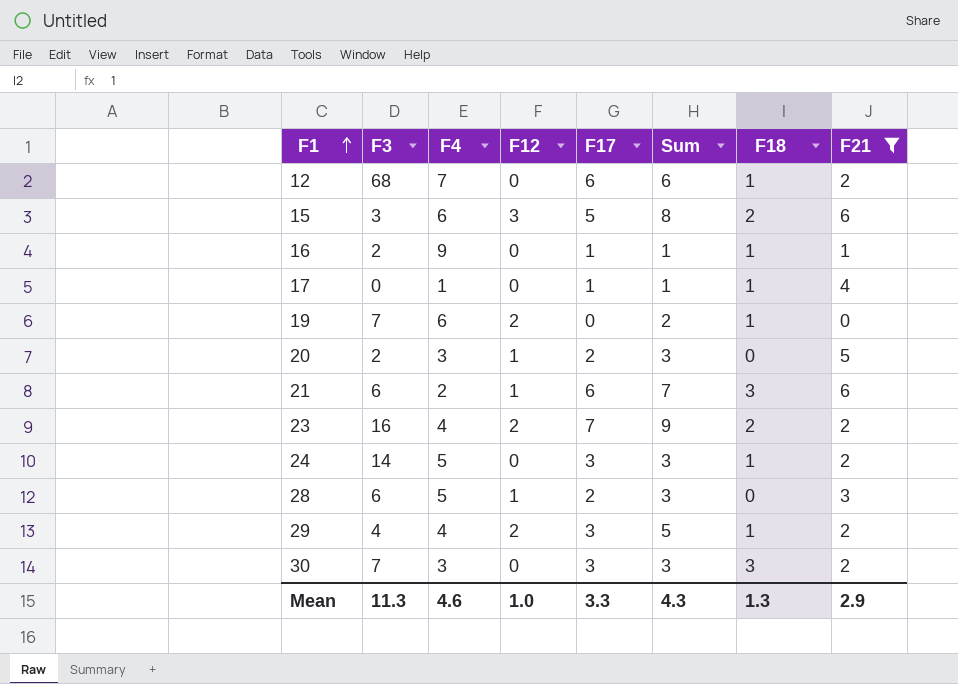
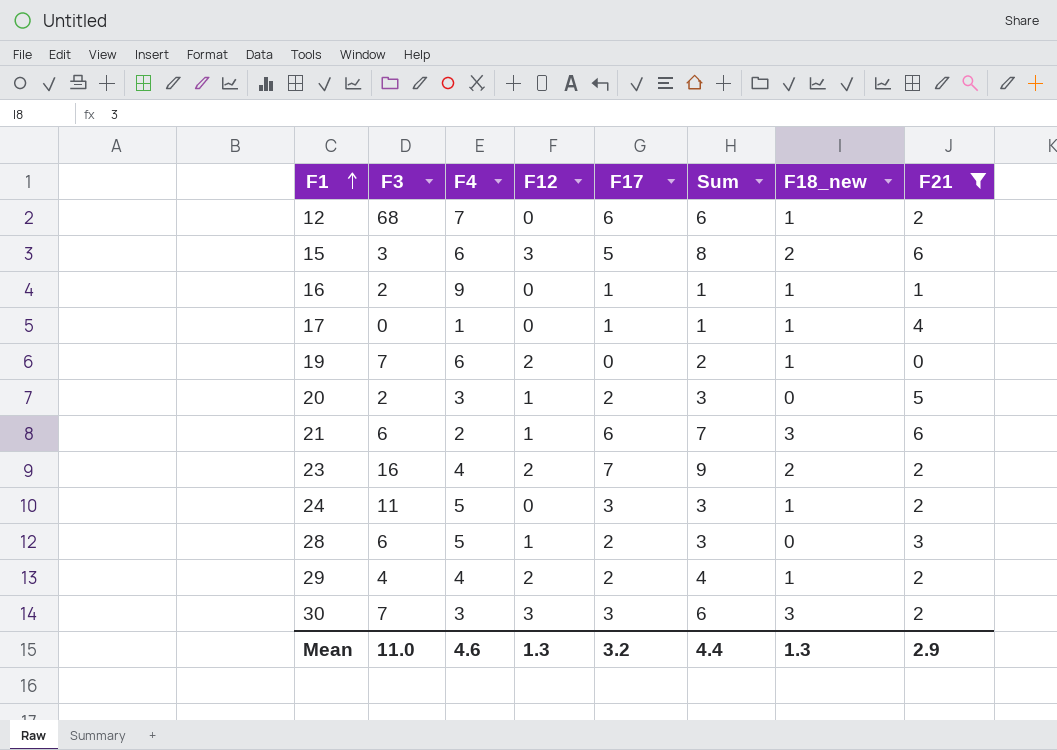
column name: F18 -> F18_new
24 | F3: 14 -> 11
29 | F17: 3 -> 2
29 | Sum: 5 -> 4
30 | F12: 0 -> 3
30 | Sum: 3 -> 6
Mean | F3: 11.3 -> 11.0
Mean | F12: 1.0 -> 1.3
Mean | F17: 3.3 -> 3.2
Mean | Sum: 4.3 -> 4.4

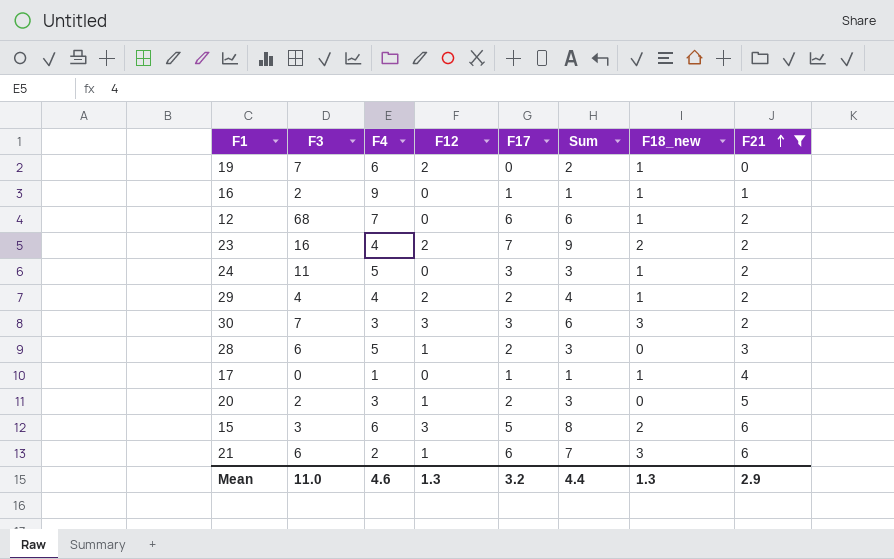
row order: F1 ascending -> F21 ascending

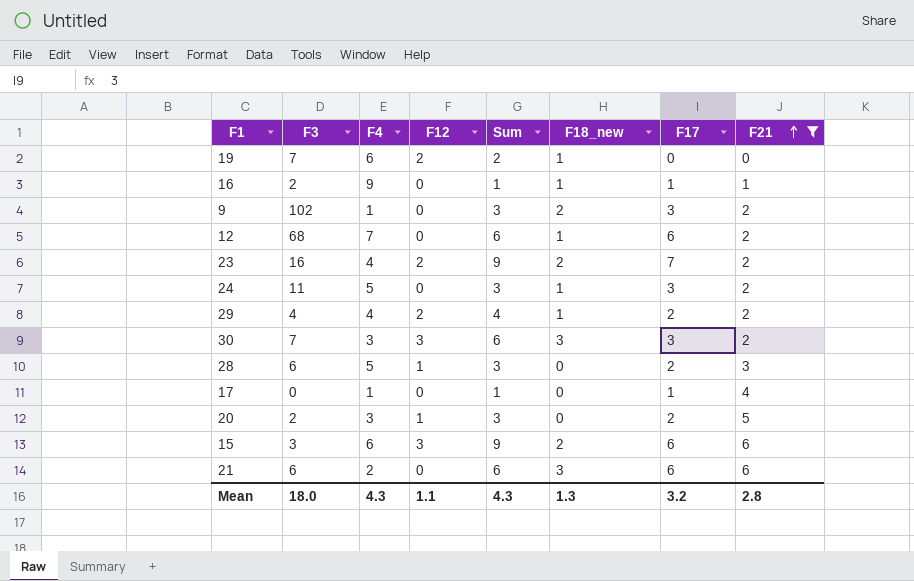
column F17 | position: 5 -> 7
row 9: none -> 102 | 1 | 0 | 3 | 2 | 3 | 2
17 | F18_new: 1 -> 0
15 | Sum: 8 -> 9
15 | F17: 5 -> 6
21 | F12: 1 -> 0
21 | Sum: 7 -> 6
Mean | F3: 11.0 -> 18.0
Mean | F4: 4.6 -> 4.3
Mean | F12: 1.3 -> 1.1
Mean | Sum: 4.4 -> 4.3
Mean | F21: 2.9 -> 2.8

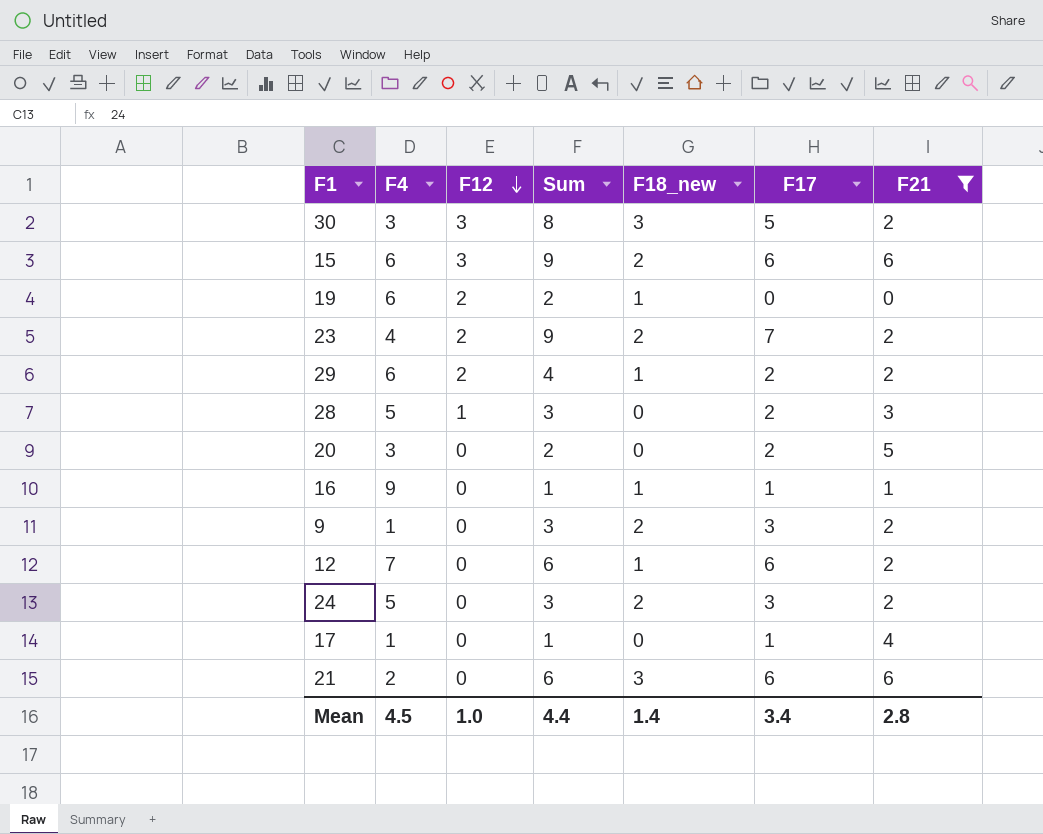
row order: F21 ascending -> F12 descending
column F3 | position: 2 -> none
30 | Sum: 6 -> 8
30 | F17: 3 -> 5
29 | F4: 4 -> 6
20 | F12: 1 -> 0
20 | Sum: 3 -> 2
24 | F18_new: 1 -> 2
Mean | F4: 4.3 -> 4.5
Mean | F12: 1.1 -> 1.0
Mean | Sum: 4.3 -> 4.4
Mean | F18_new: 1.3 -> 1.4
Mean | F17: 3.2 -> 3.4

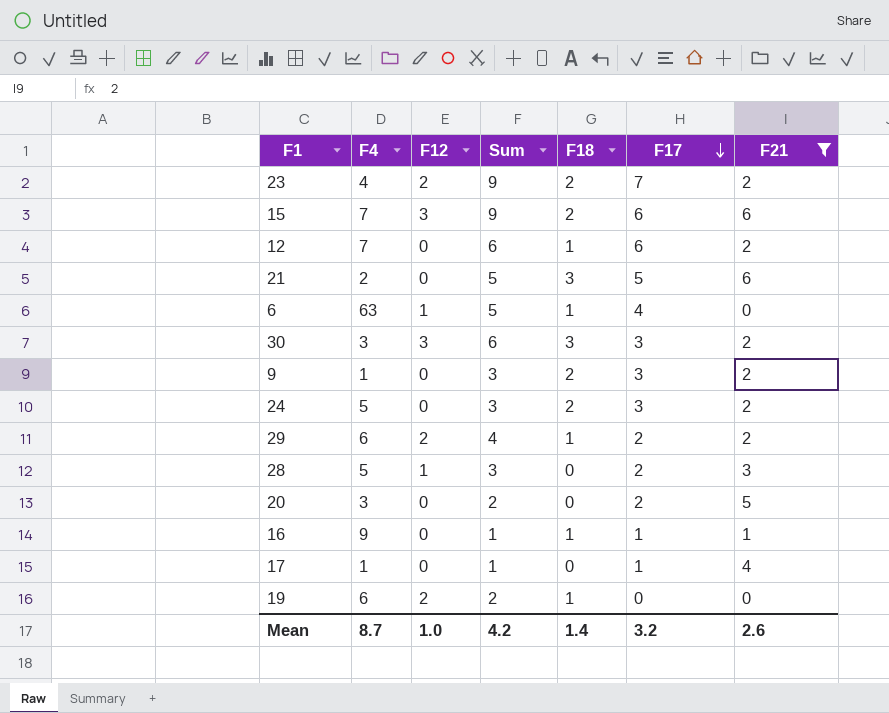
row order: F12 descending -> F17 descending
column name: F18_new -> F18
15 | F4: 6 -> 7
21 | Sum: 6 -> 5
21 | F17: 6 -> 5
row 6: none -> 63 | 1 | 5 | 1 | 4 | 0
30 | Sum: 8 -> 6
30 | F17: 5 -> 3
Mean | F4: 4.5 -> 8.7
Mean | Sum: 4.4 -> 4.2
Mean | F17: 3.4 -> 3.2
Mean | F21: 2.8 -> 2.6

